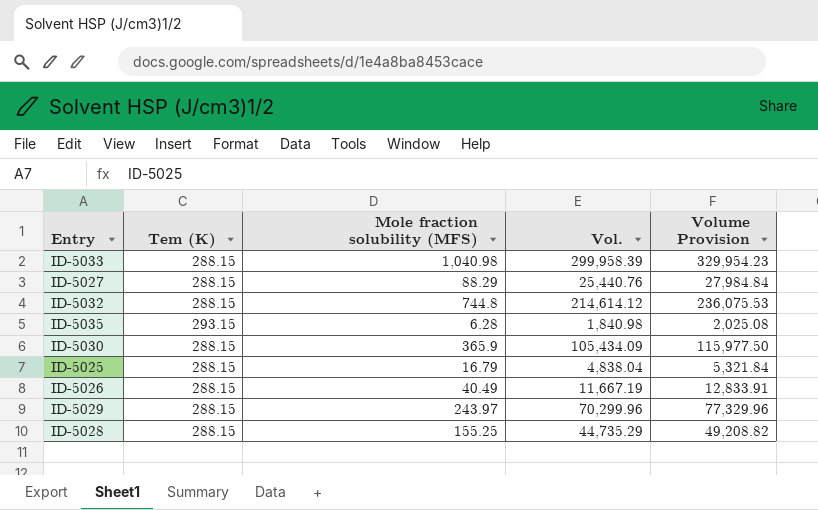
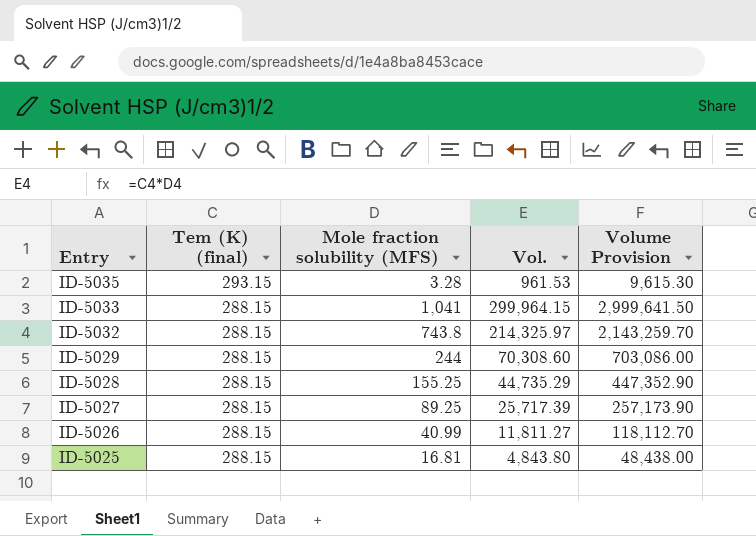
row order: none -> Entry descending
column name: Tem (K) -> Tem (K) (final)
column Volume Provision | formula: [Vol.] * 1.1 -> [Vol.] * 10
row ID-5030: 288.15 | 365.9 | 105,434.09 | 115,977.50 -> none
ID-5035 | Mole fraction solubility (MFS): 6.28 -> 3.28
ID-5035 | Vol.: 1,840.98 -> 961.53
ID-5033 | Mole fraction solubility (MFS): 1,040.98 -> 1,041
ID-5033 | Vol.: 299,958.39 -> 299,964.15
ID-5032 | Mole fraction solubility (MFS): 744.8 -> 743.8
ID-5032 | Vol.: 214,614.12 -> 214,325.97
ID-5029 | Mole fraction solubility (MFS): 243.97 -> 244
ID-5029 | Vol.: 70,299.96 -> 70,308.60
ID-5027 | Mole fraction solubility (MFS): 88.29 -> 89.25
ID-5027 | Vol.: 25,440.76 -> 25,717.39
ID-5026 | Mole fraction solubility (MFS): 40.49 -> 40.99
ID-5026 | Vol.: 11,667.19 -> 11,811.27
ID-5025 | Mole fraction solubility (MFS): 16.79 -> 16.81
ID-5025 | Vol.: 4,838.04 -> 4,843.80

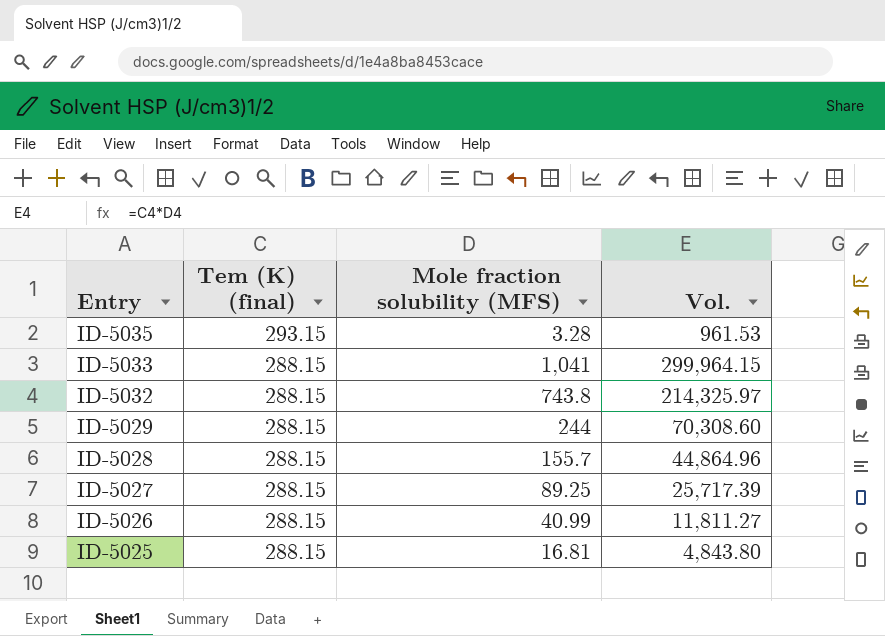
column Volume Provision | formula: [Vol.] * 10 -> none
ID-5028 | Mole fraction solubility (MFS): 155.25 -> 155.7
ID-5028 | Vol.: 44,735.29 -> 44,864.96

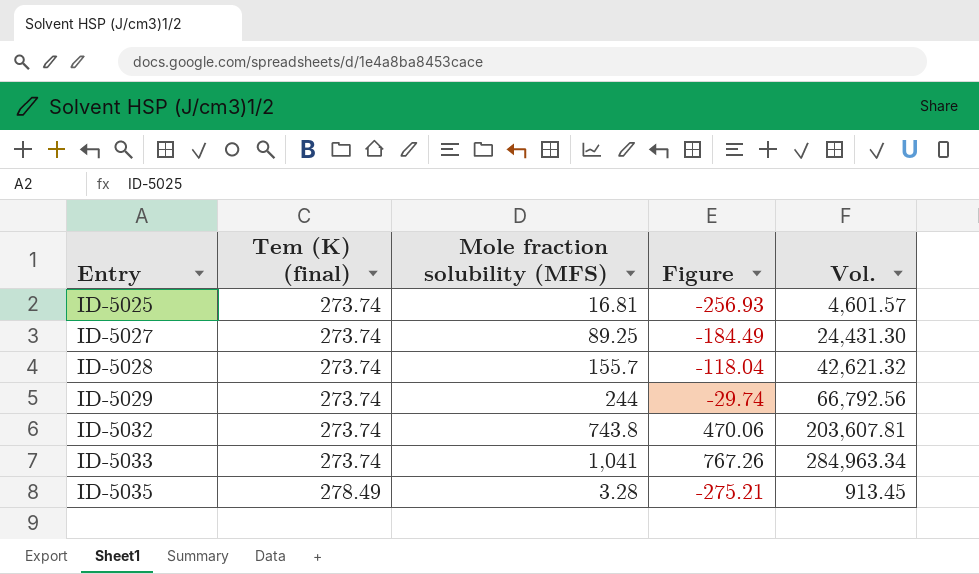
row order: Entry descending -> Entry ascending
column Figure | formula: none -> [Mole fraction solubility (MFS)] - [Tem (K) (final)]
row ID-5026: 288.15 | 40.99 | 11,811.27 -> none
ID-5025 | Tem (K) (final): 288.15 -> 273.74
ID-5025 | Vol.: 4,843.80 -> 4,601.57
ID-5027 | Tem (K) (final): 288.15 -> 273.74
ID-5027 | Vol.: 25,717.39 -> 24,431.30
ID-5028 | Tem (K) (final): 288.15 -> 273.74
ID-5028 | Vol.: 44,864.96 -> 42,621.32
ID-5029 | Tem (K) (final): 288.15 -> 273.74
ID-5029 | Vol.: 70,308.60 -> 66,792.56
ID-5032 | Tem (K) (final): 288.15 -> 273.74
ID-5032 | Vol.: 214,325.97 -> 203,607.81
ID-5033 | Tem (K) (final): 288.15 -> 273.74
ID-5033 | Vol.: 299,964.15 -> 284,963.34
ID-5035 | Tem (K) (final): 293.15 -> 278.49
ID-5035 | Vol.: 961.53 -> 913.45

